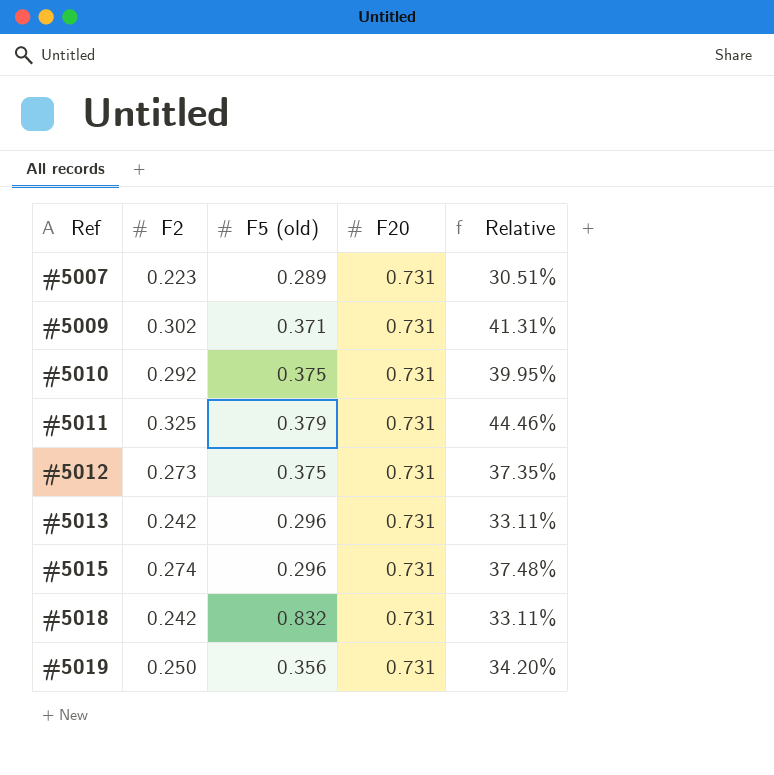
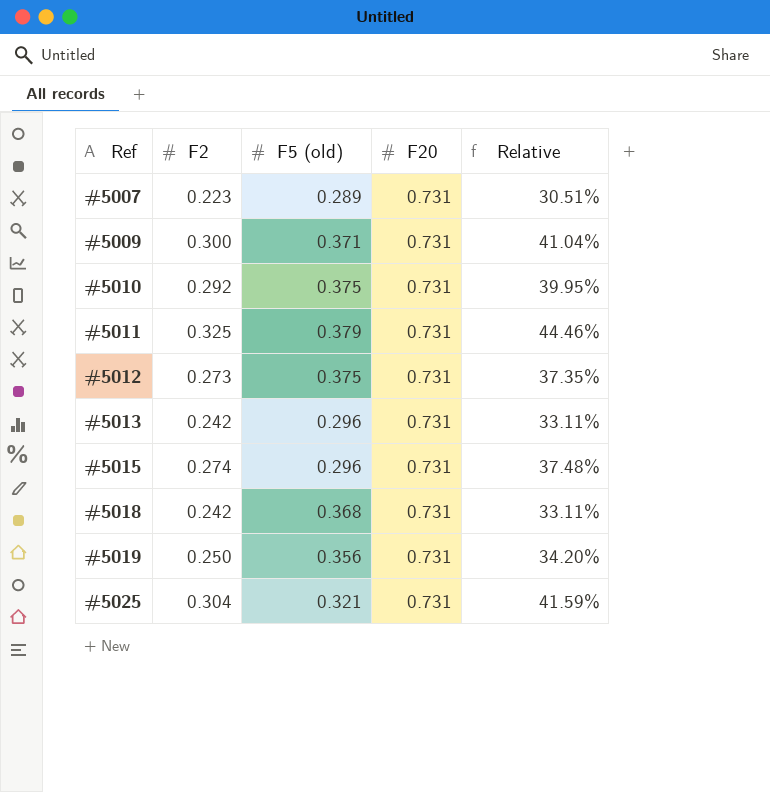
#5009 | F2: 0.302 -> 0.300
#5009 | Relative: 41.31% -> 41.04%
#5018 | F5 (old): 0.832 -> 0.368
row #5025: none -> 0.304 | 0.321 | 0.731 | 41.59%

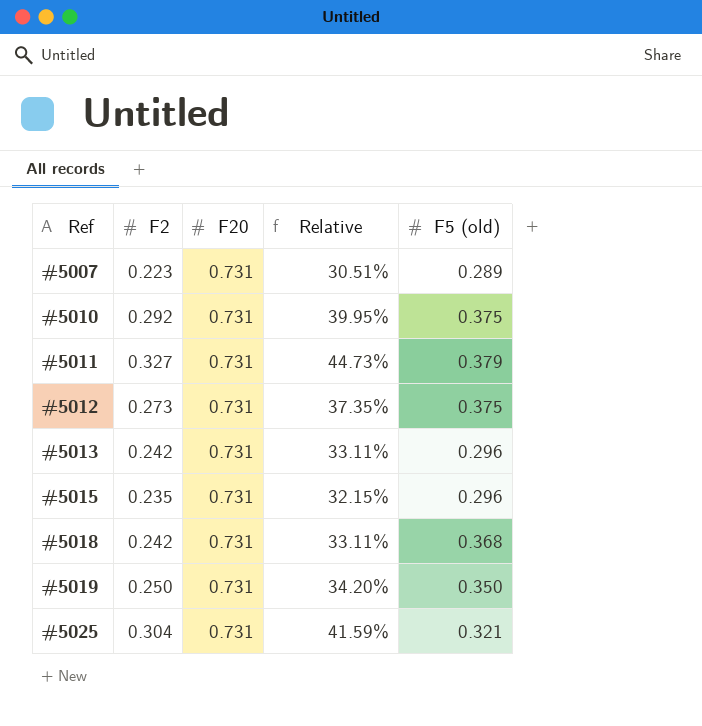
column F5 (old) | position: 3 -> 5
row #5009: 0.300 | 0.371 | 0.731 | 41.04% -> none
#5011 | F2: 0.325 -> 0.327
#5011 | Relative: 44.46% -> 44.73%
#5015 | F2: 0.274 -> 0.235
#5015 | Relative: 37.48% -> 32.15%
#5019 | F5 (old): 0.356 -> 0.350

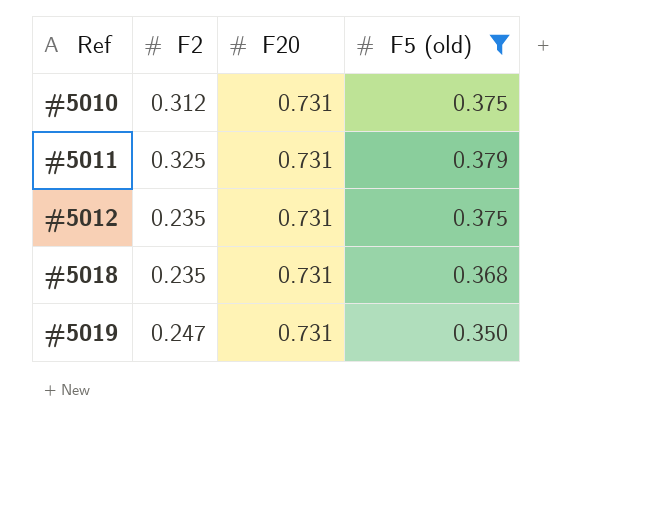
filter: none -> F5 (old) >= 0.350
column Relative | formula: [F2] / [F20] -> none
#5010 | F2: 0.292 -> 0.312
#5011 | F2: 0.327 -> 0.325
#5012 | F2: 0.273 -> 0.235
#5018 | F2: 0.242 -> 0.235
#5019 | F2: 0.250 -> 0.247

